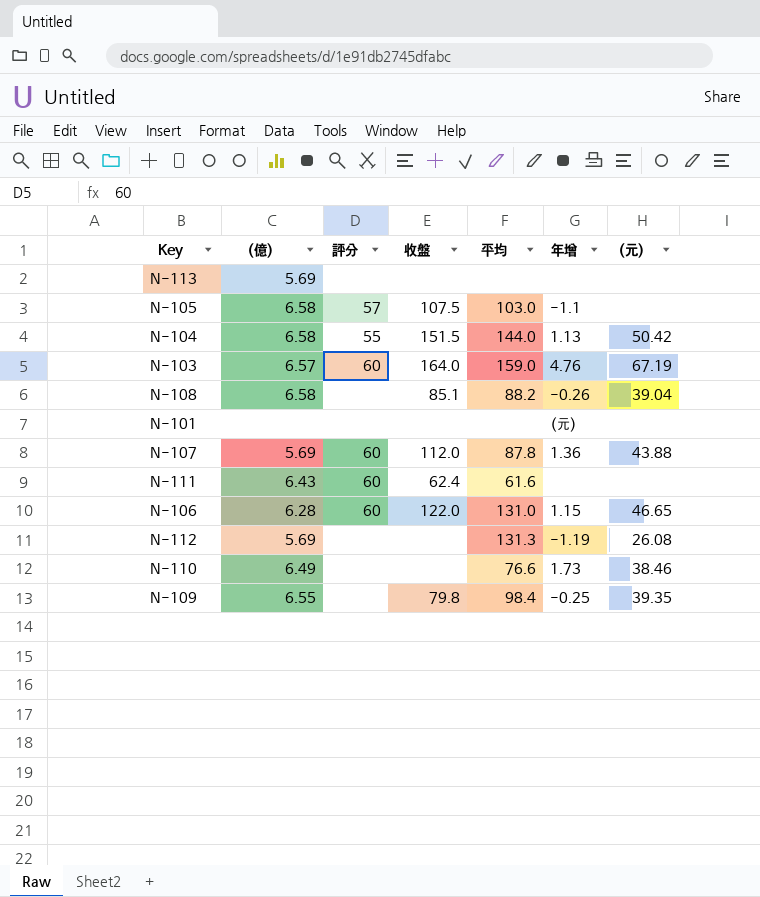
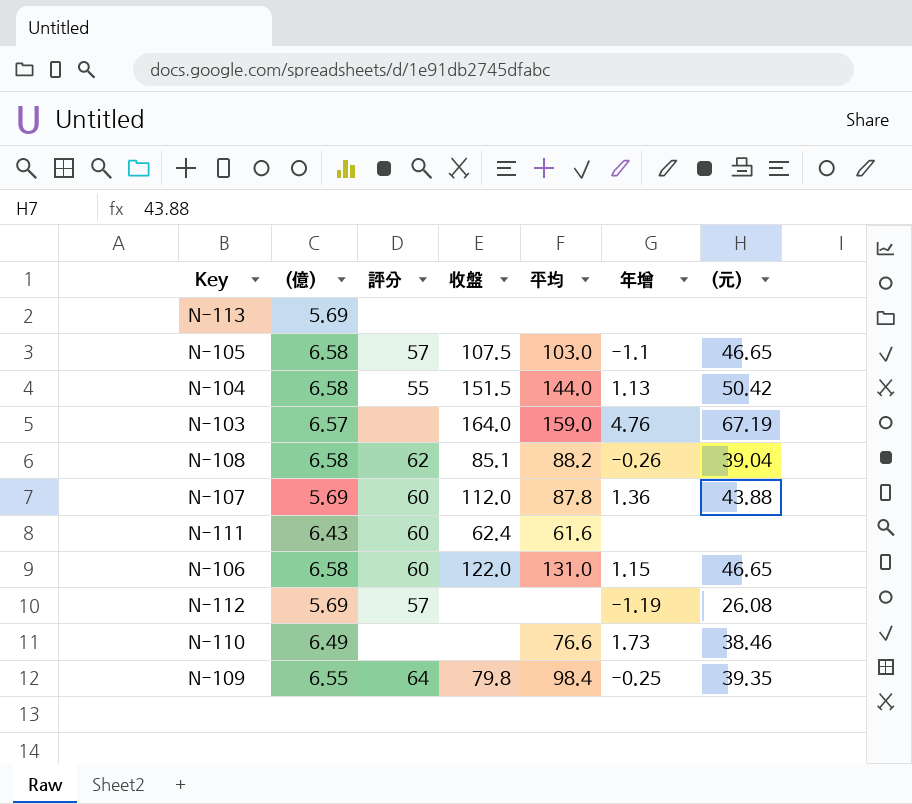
row N-101: none | none | none | none | (元) | none -> none
N-105 | (元): none -> 46.65
N-103 | 評分: 60 -> none
N-108 | 評分: none -> 62
N-106 | (億): 6.28 -> 6.58
N-112 | 評分: none -> 57
N-112 | 平均: 131.3 -> none
N-109 | 評分: none -> 64

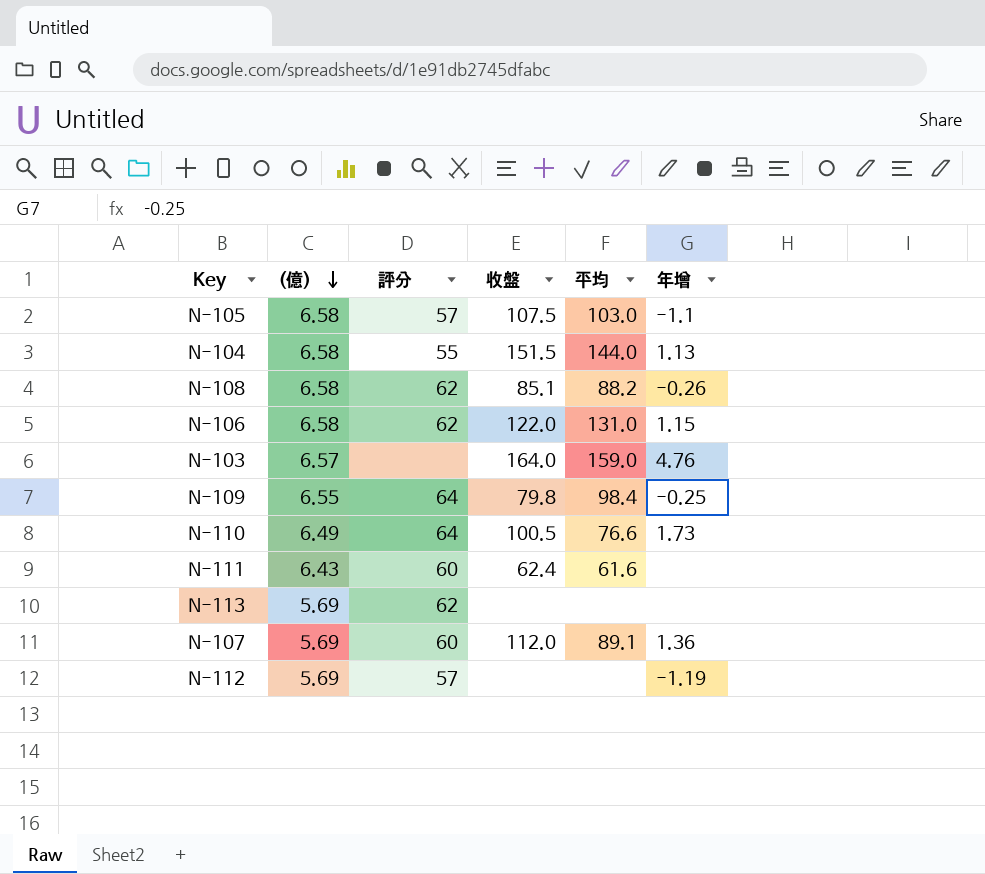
row order: none -> (億) descending
column (元) | position: 7 -> none
N-106 | 評分: 60 -> 62
N-110 | 評分: none -> 64
N-110 | 收盤: none -> 100.5
N-113 | 評分: none -> 62
N-107 | 平均: 87.8 -> 89.1

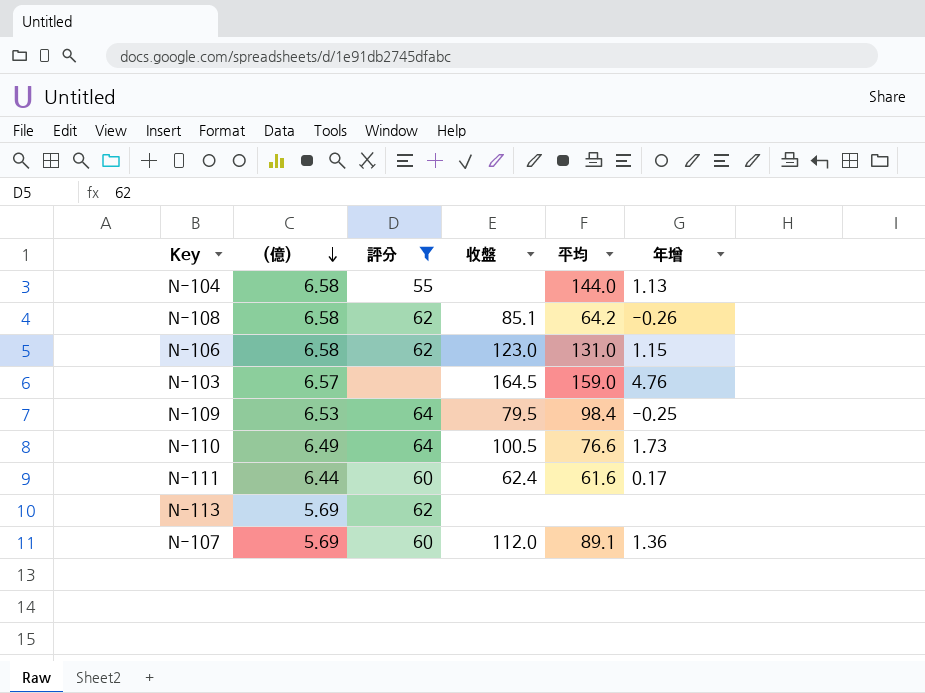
filter: none -> 評分 != 57
N-104 | 收盤: 151.5 -> none
N-108 | 平均: 88.2 -> 64.2
N-106 | 收盤: 122.0 -> 123.0
N-103 | 收盤: 164.0 -> 164.5
N-109 | (億): 6.55 -> 6.53
N-109 | 收盤: 79.8 -> 79.5
N-111 | (億): 6.43 -> 6.44
N-111 | 年增: none -> 0.17

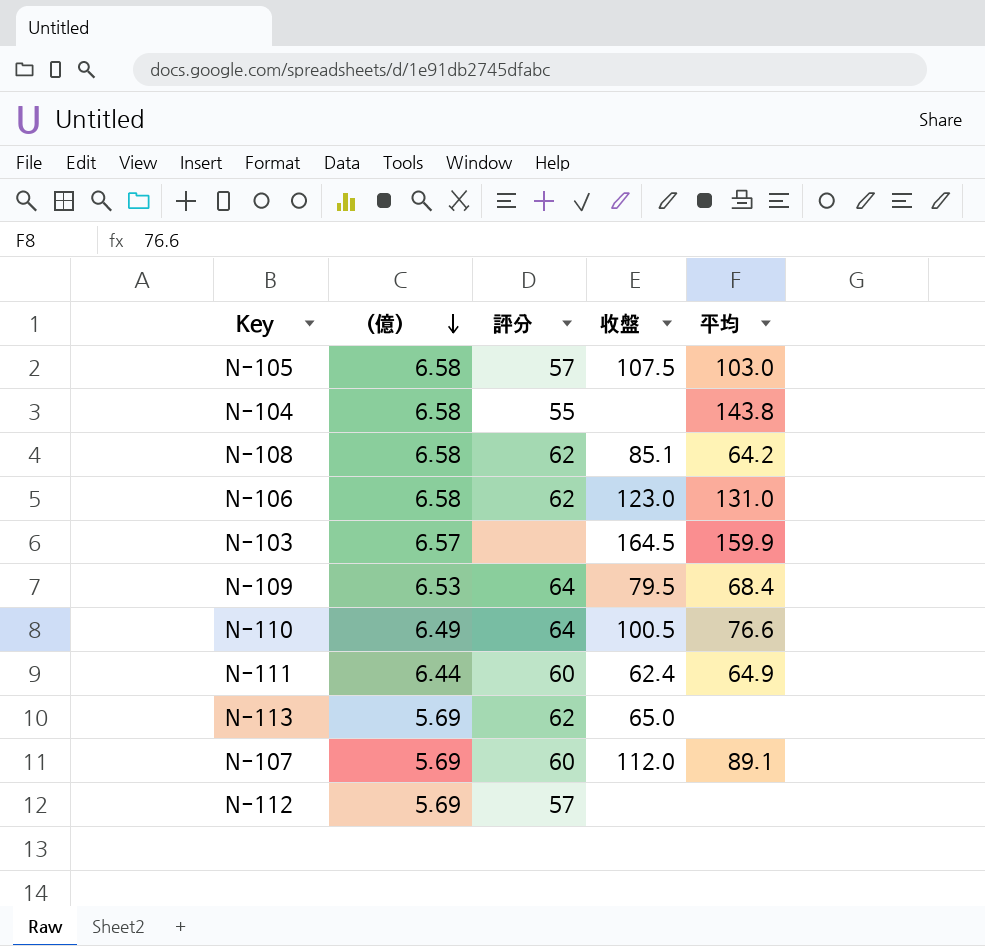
filter: 評分 != 57 -> none
column 年增 | position: 6 -> none
N-104 | 平均: 144.0 -> 143.8
N-103 | 平均: 159.0 -> 159.9
N-109 | 平均: 98.4 -> 68.4
N-111 | 平均: 61.6 -> 64.9
N-113 | 收盤: none -> 65.0

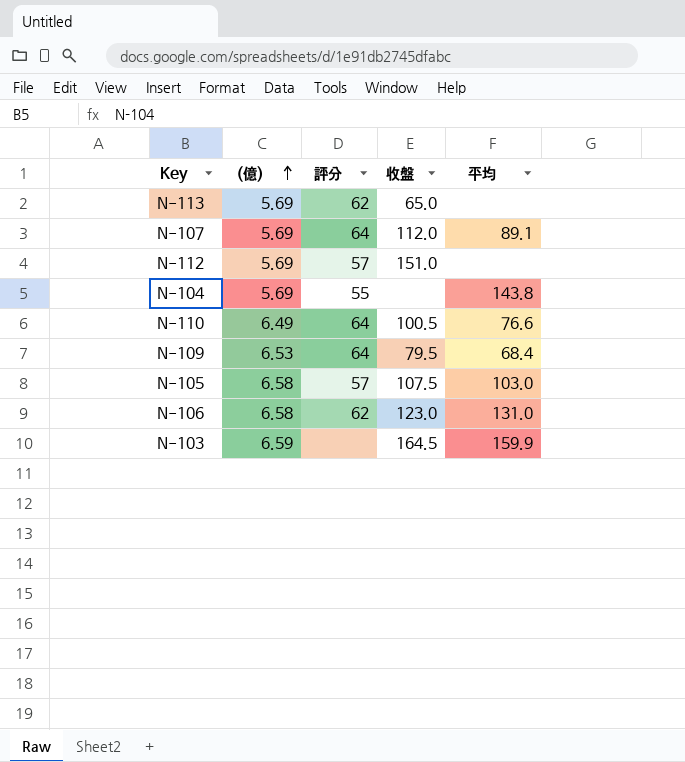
row order: (億) descending -> (億) ascending
row N-108: 6.58 | 62 | 85.1 | 64.2 -> none
row N-111: 6.44 | 60 | 62.4 | 64.9 -> none
N-107 | 評分: 60 -> 64
N-112 | 收盤: none -> 151.0
N-104 | (億): 6.58 -> 5.69
N-103 | (億): 6.57 -> 6.59

